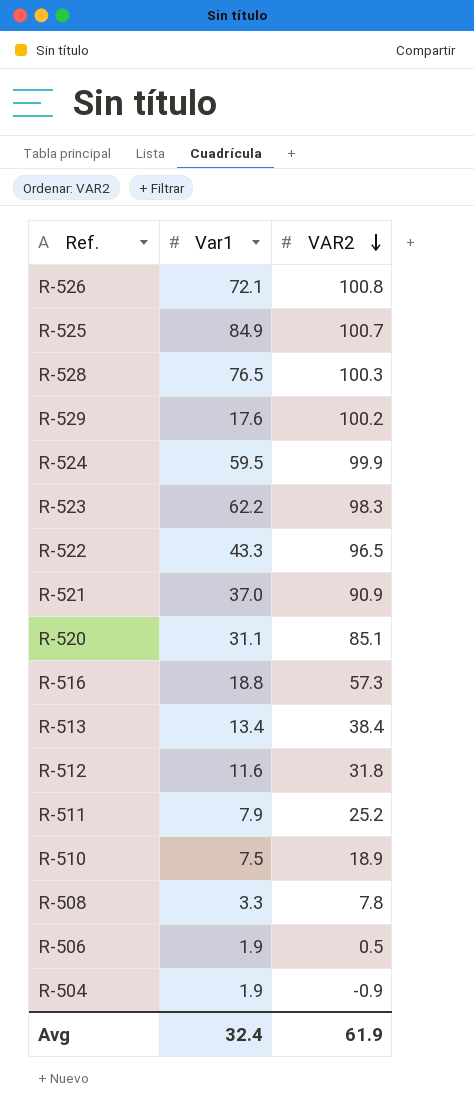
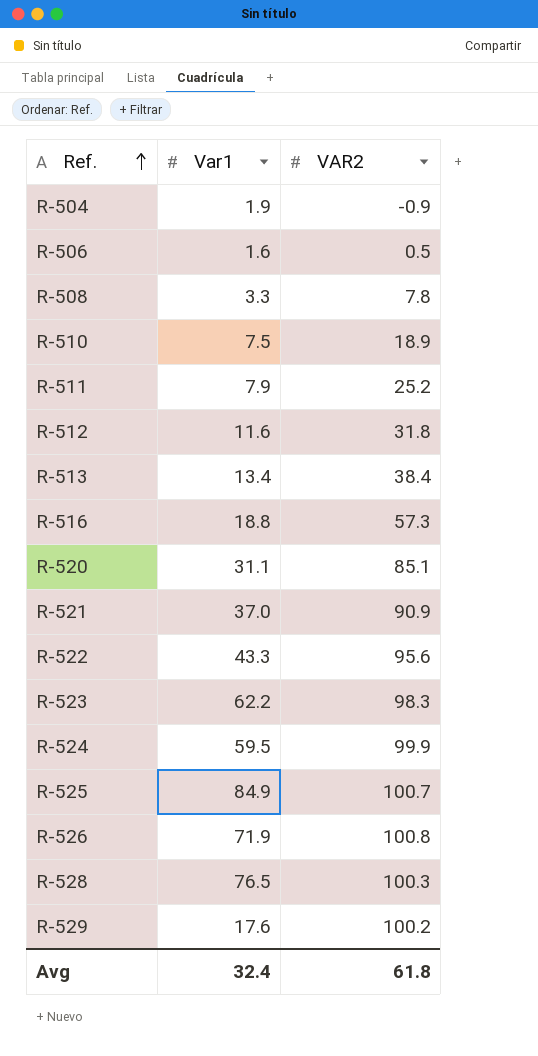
row order: VAR2 descending -> Ref. ascending
R-506 | Var1: 1.9 -> 1.6
R-522 | VAR2: 96.5 -> 95.6
R-526 | Var1: 72.1 -> 71.9
Avg | VAR2: 61.9 -> 61.8

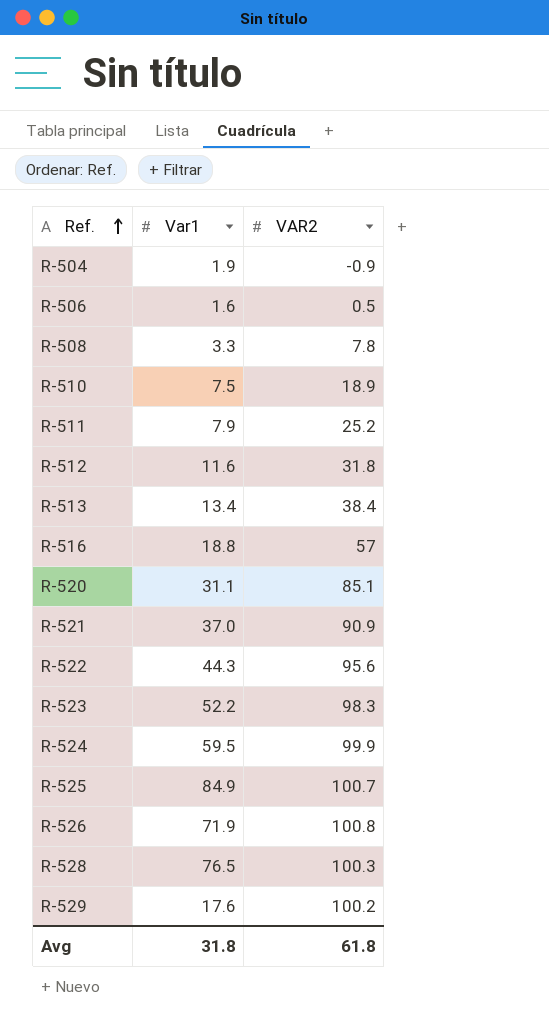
R-516 | VAR2: 57.3 -> 57
R-522 | Var1: 43.3 -> 44.3
R-523 | Var1: 62.2 -> 52.2
Avg | Var1: 32.4 -> 31.8

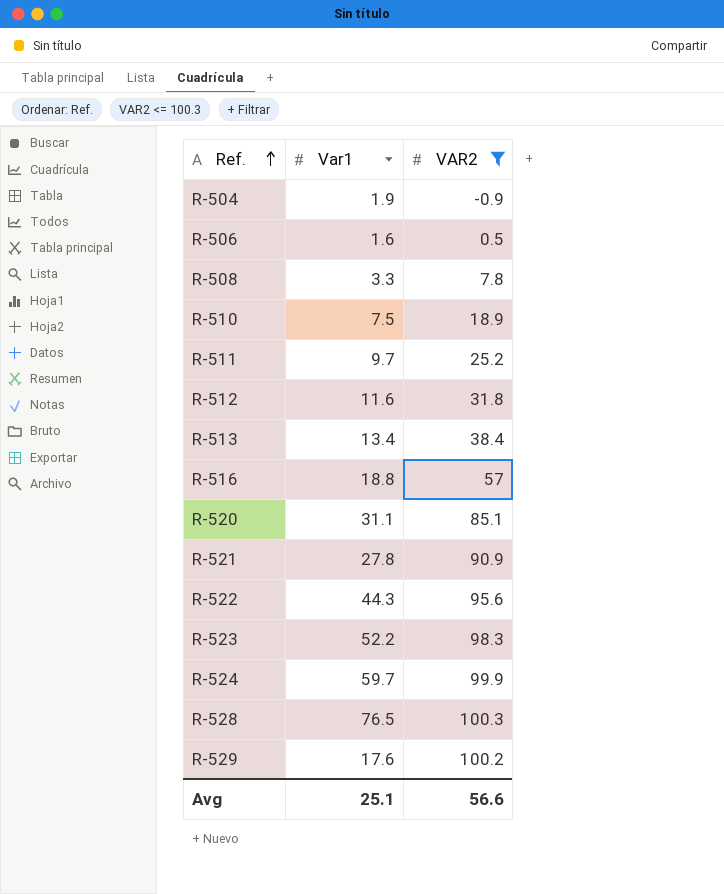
filter: none -> VAR2 <= 100.3
R-511 | Var1: 7.9 -> 9.7
R-521 | Var1: 37.0 -> 27.8
R-524 | Var1: 59.5 -> 59.7
Avg | Var1: 31.8 -> 25.1
Avg | VAR2: 61.8 -> 56.6

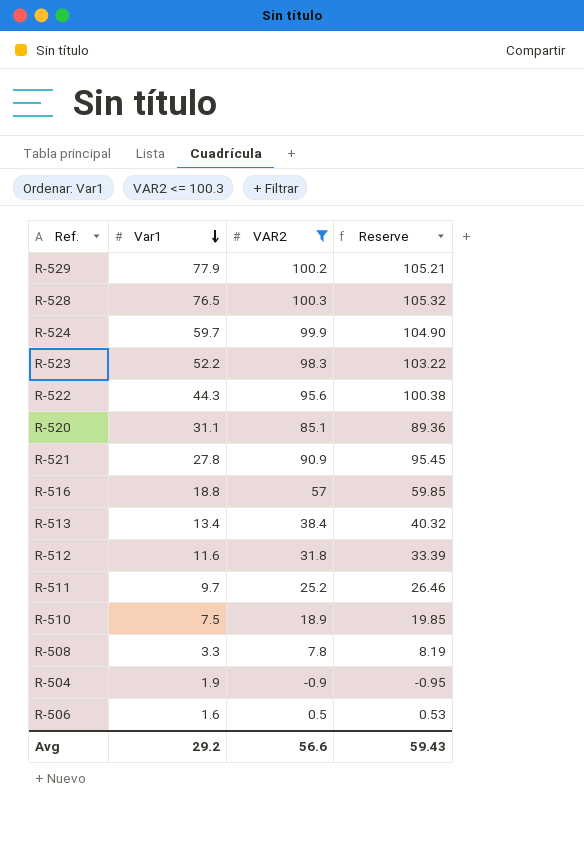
row order: Ref. ascending -> Var1 descending
column Reserve | formula: none -> [VAR2] * 1.05
R-529 | Var1: 17.6 -> 77.9
Avg | Var1: 25.1 -> 29.2

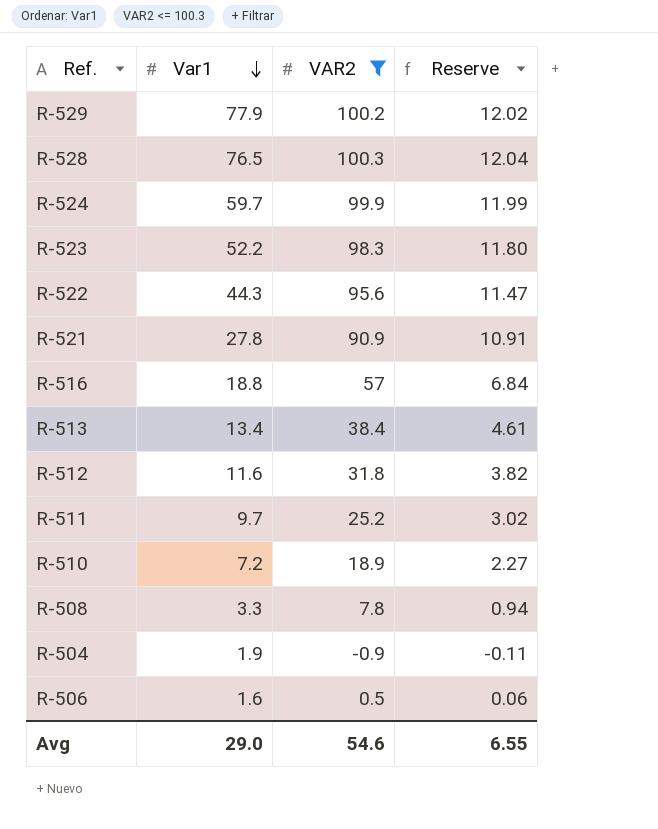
column Reserve | formula: [VAR2] * 1.05 -> [VAR2] * 0.12
row R-520: 31.1 | 85.1 | 89.36 -> none
R-510 | Var1: 7.5 -> 7.2
Avg | Var1: 29.2 -> 29.0
Avg | VAR2: 56.6 -> 54.6
Avg | Reserve: 59.43 -> 6.55

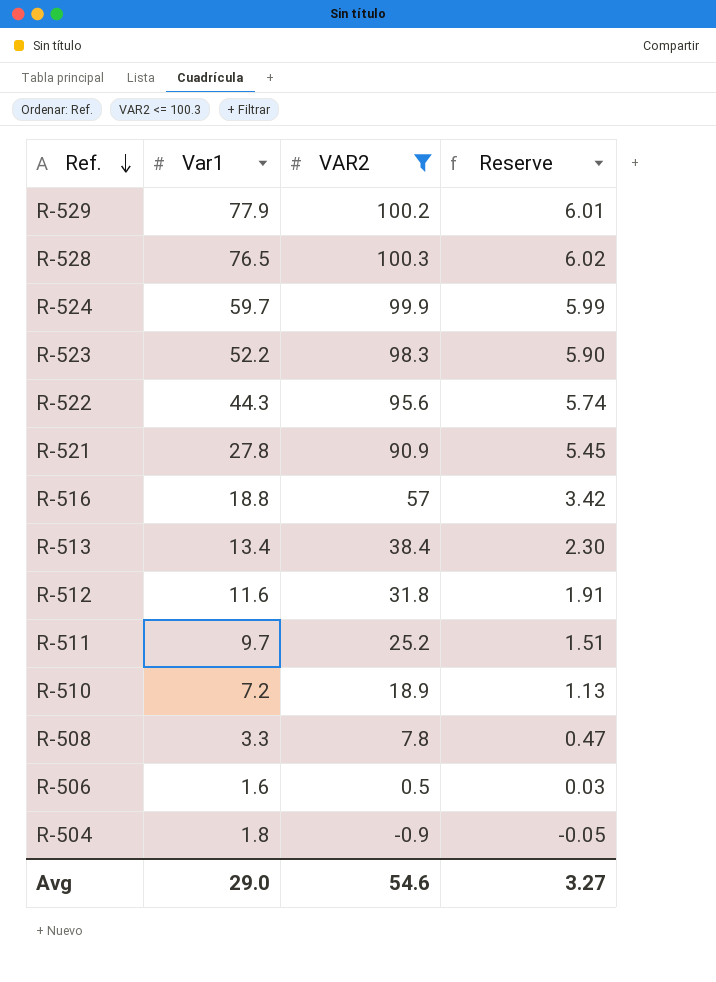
row order: Var1 descending -> Ref. descending
column Reserve | formula: [VAR2] * 0.12 -> [VAR2] * 0.06
R-504 | Var1: 1.9 -> 1.8
Avg | Reserve: 6.55 -> 3.27

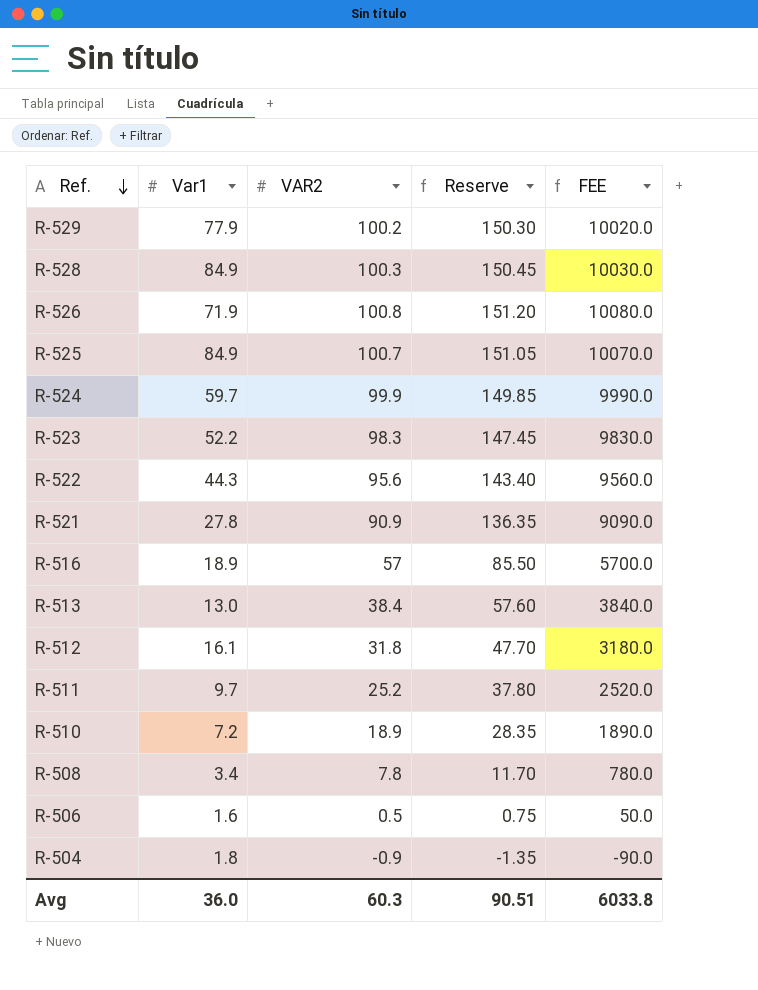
filter: VAR2 <= 100.3 -> none
column Reserve | formula: [VAR2] * 0.06 -> [VAR2] * 1.5
column FEE | formula: none -> [VAR2] * 100
R-528 | Var1: 76.5 -> 84.9
R-516 | Var1: 18.8 -> 18.9
R-513 | Var1: 13.4 -> 13.0
R-512 | Var1: 11.6 -> 16.1
R-508 | Var1: 3.3 -> 3.4
Avg | Var1: 29.0 -> 36.0
Avg | VAR2: 54.6 -> 60.3
Avg | Reserve: 3.27 -> 90.51

